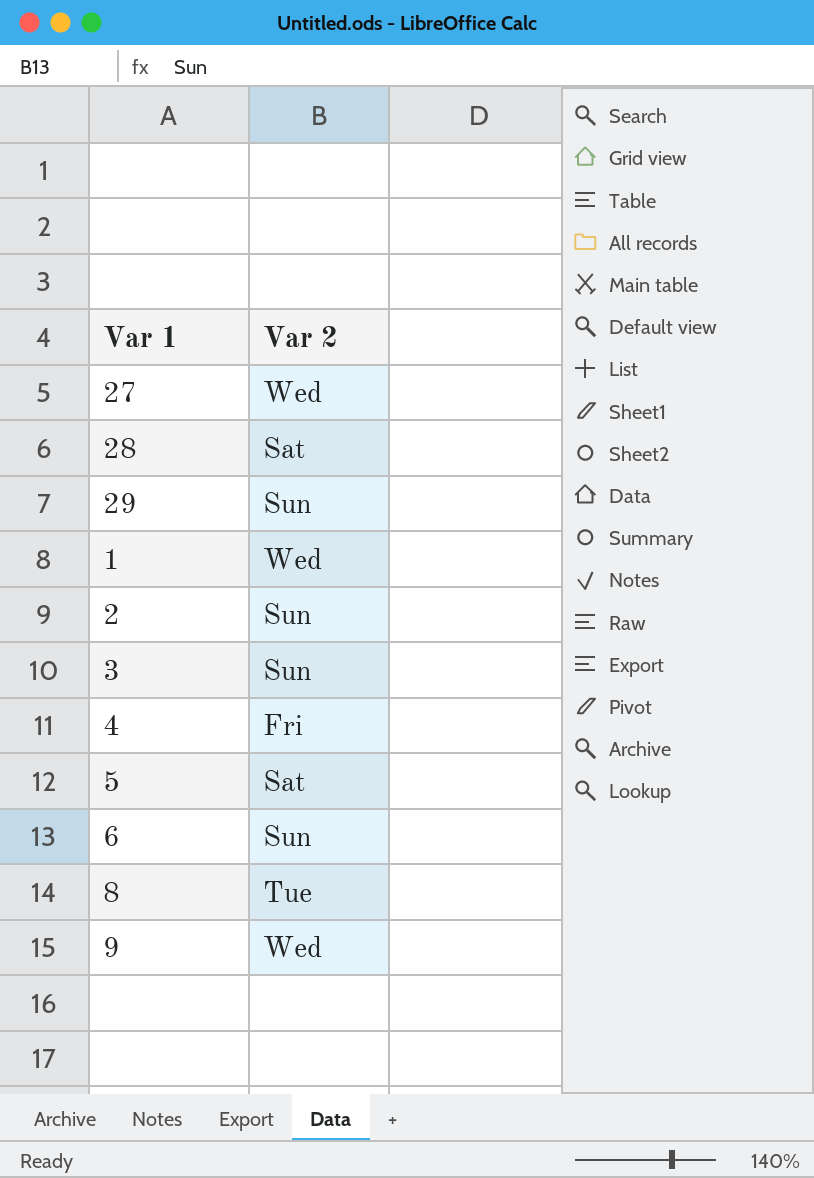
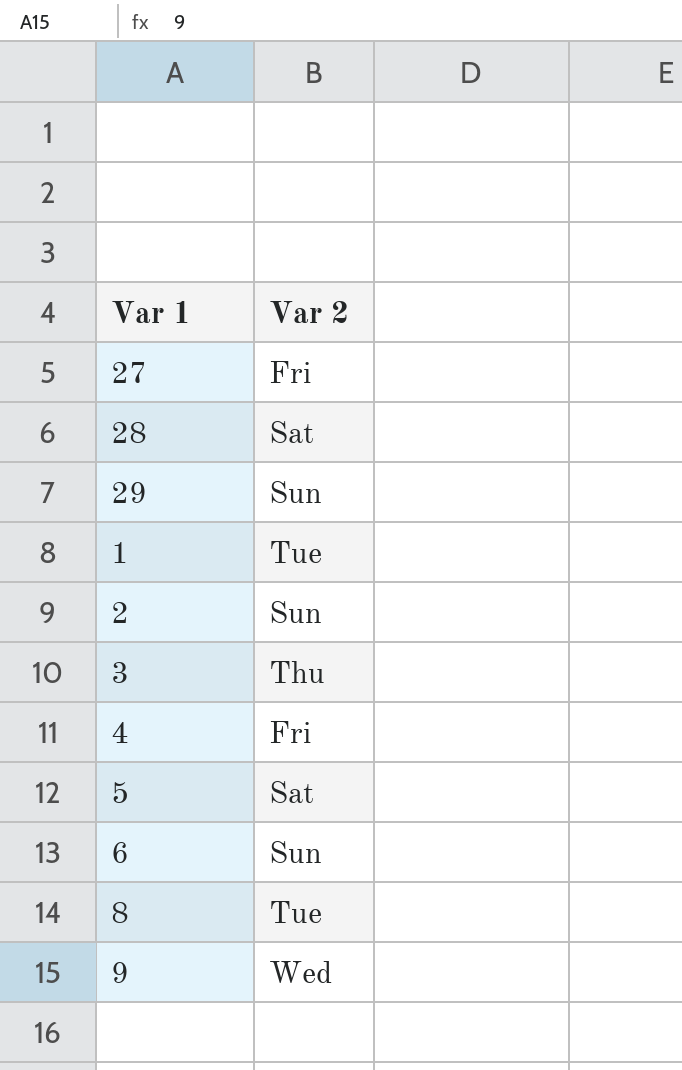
27 | Var 2: Wed -> Fri
1 | Var 2: Wed -> Tue
3 | Var 2: Sun -> Thu

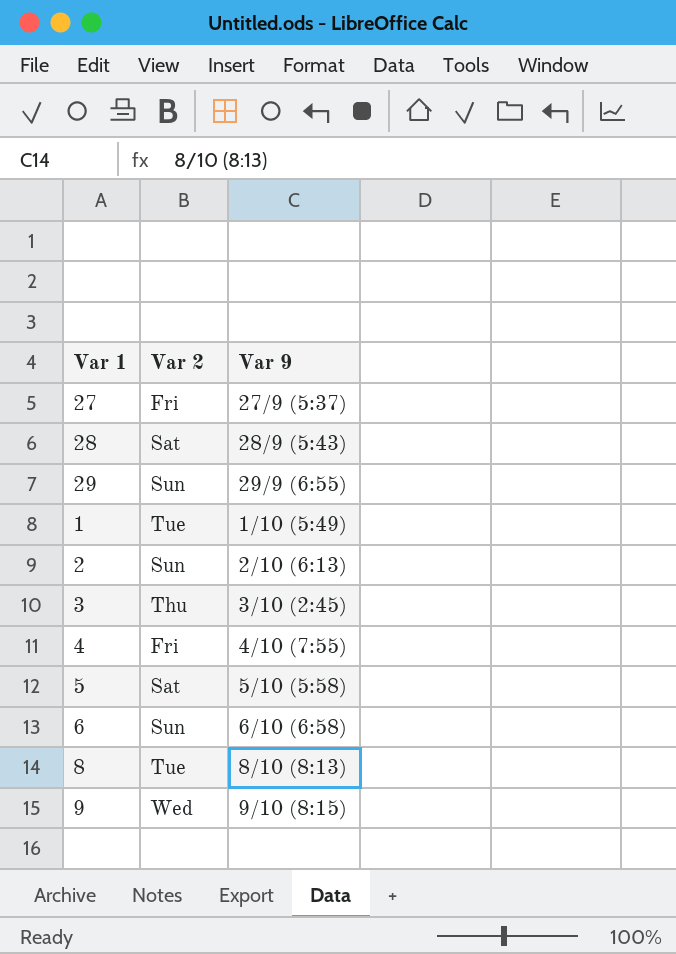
column Var 9 | position: none -> 3

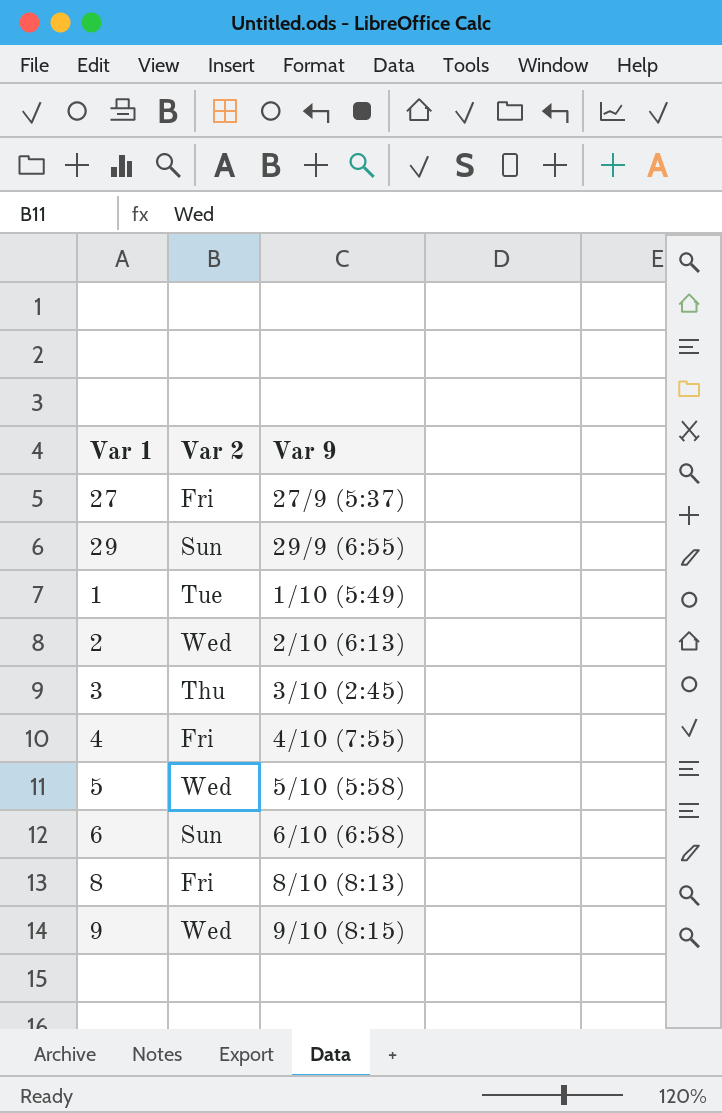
row 28: Sat | 28/9 (5:43) -> none
2 | Var 2: Sun -> Wed
5 | Var 2: Sat -> Wed
8 | Var 2: Tue -> Fri

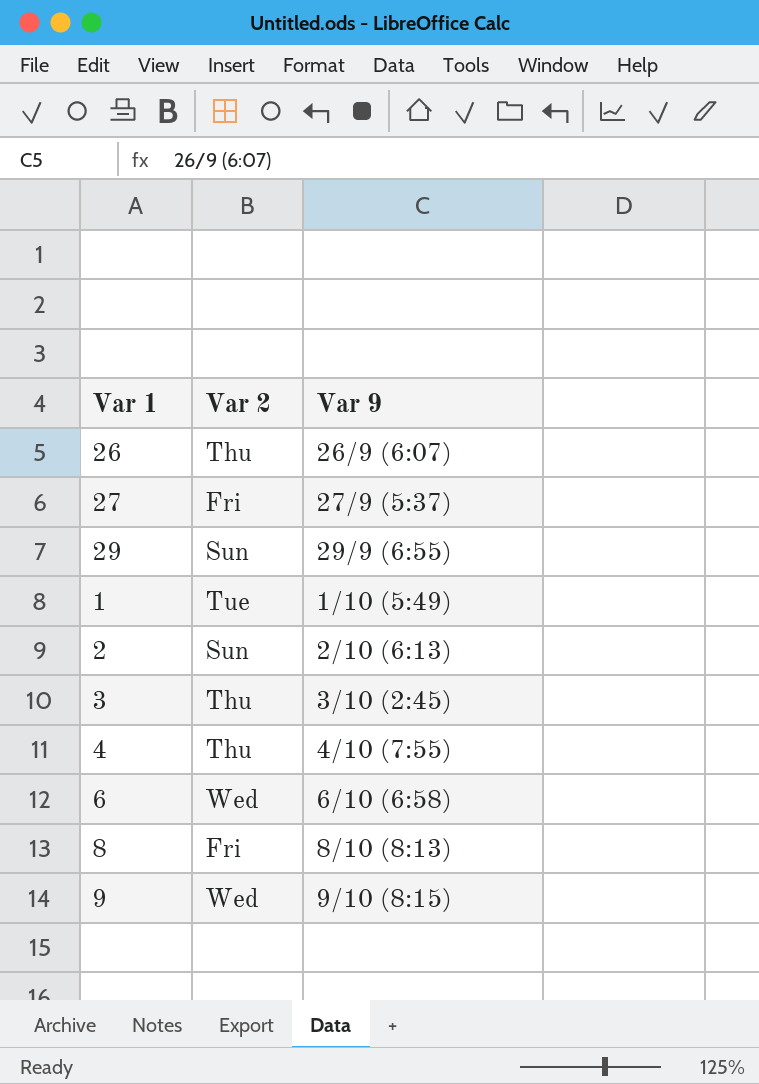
row 5: Wed | 5/10 (5:58) -> none
row 26: none -> Thu | 26/9 (6:07)
2 | Var 2: Wed -> Sun
4 | Var 2: Fri -> Thu
6 | Var 2: Sun -> Wed

